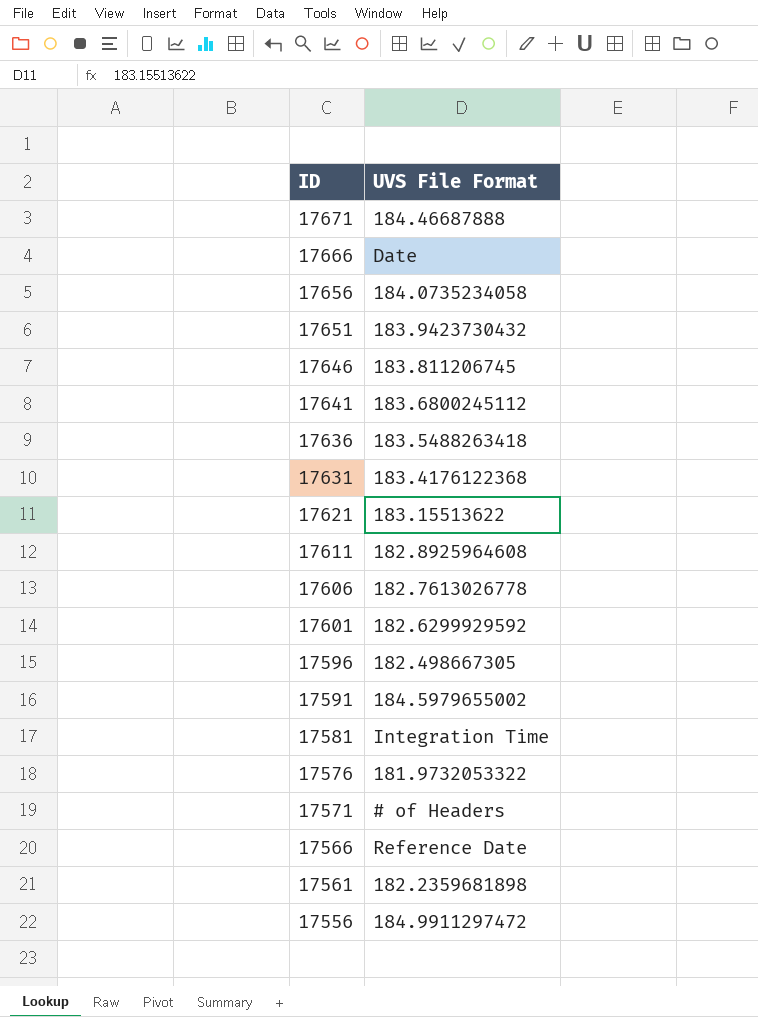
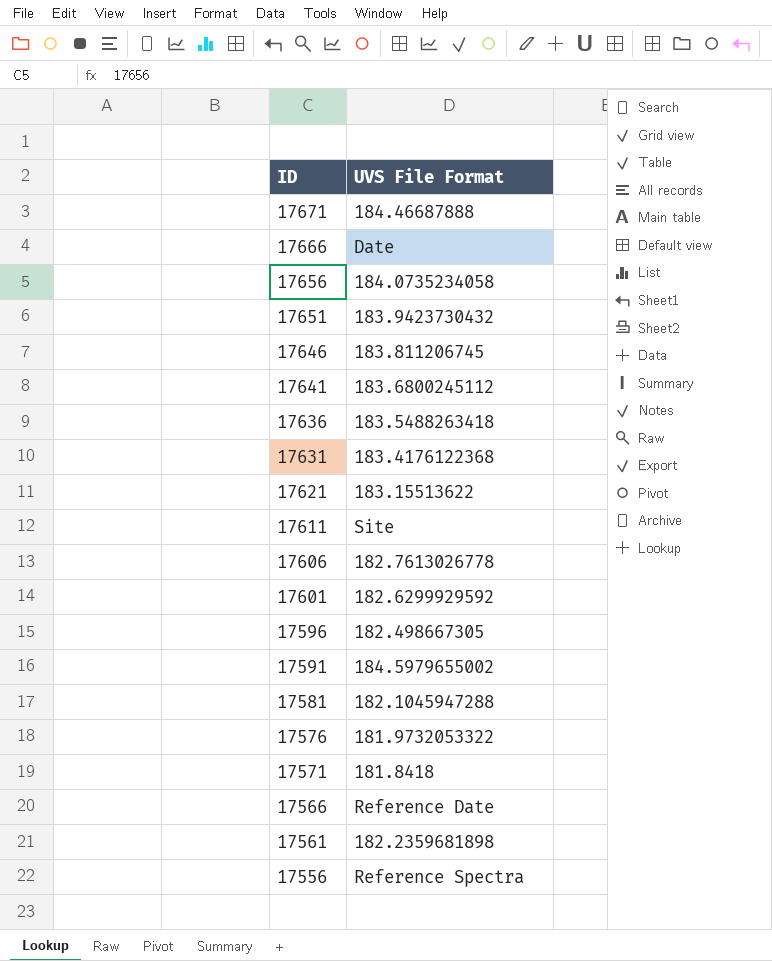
17611 | UVS File Format: 182.8925964608 -> Site
17581 | UVS File Format: Integration Time -> 182.1045947288
17571 | UVS File Format: # of Headers -> 181.8418
17556 | UVS File Format: 184.9911297472 -> Reference Spectra

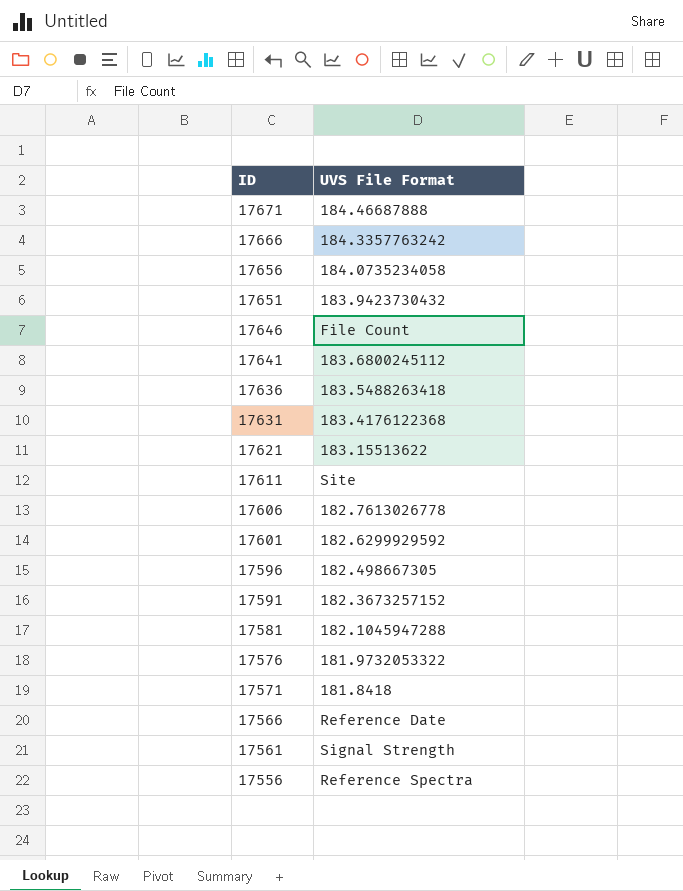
17666 | UVS File Format: Date -> 184.3357763242
17646 | UVS File Format: 183.811206745 -> File Count
17591 | UVS File Format: 184.5979655002 -> 182.3673257152
17561 | UVS File Format: 182.2359681898 -> Signal Strength

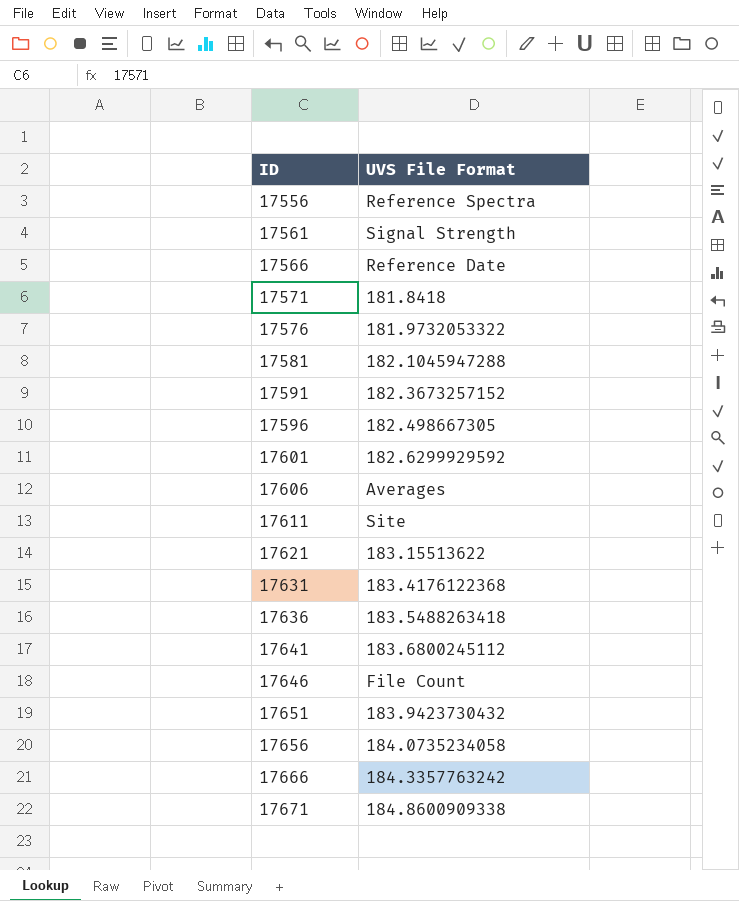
row order: ID descending -> ID ascending
17606 | UVS File Format: 182.7613026778 -> Averages
17671 | UVS File Format: 184.46687888 -> 184.8600909338

